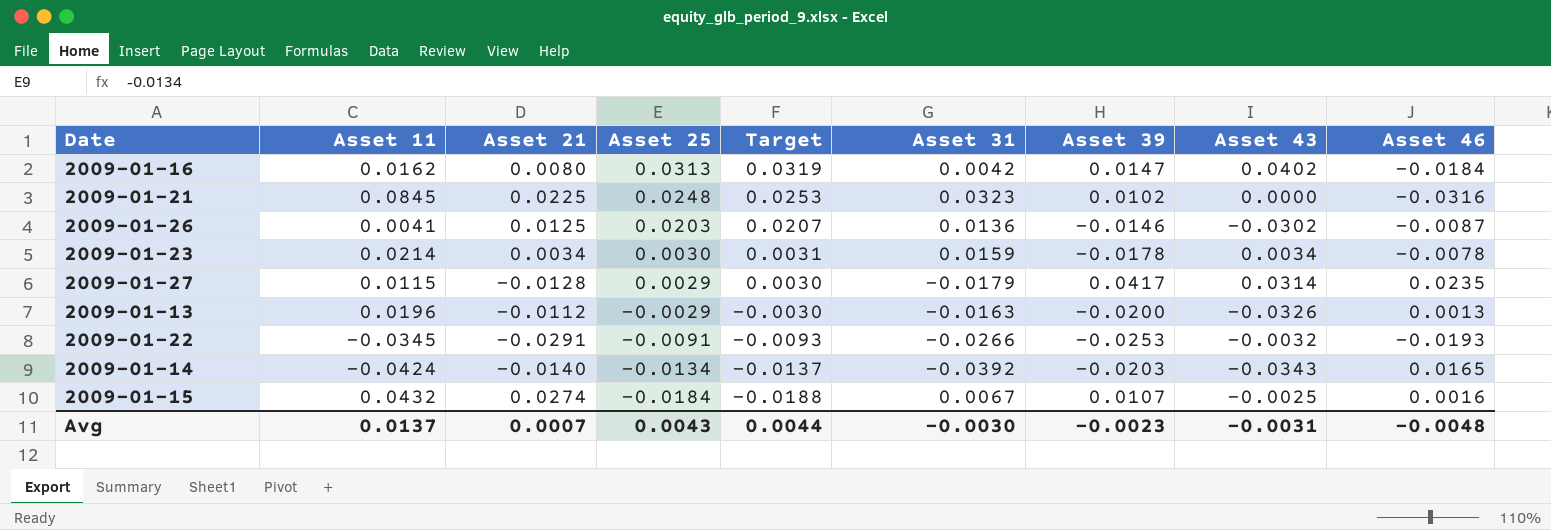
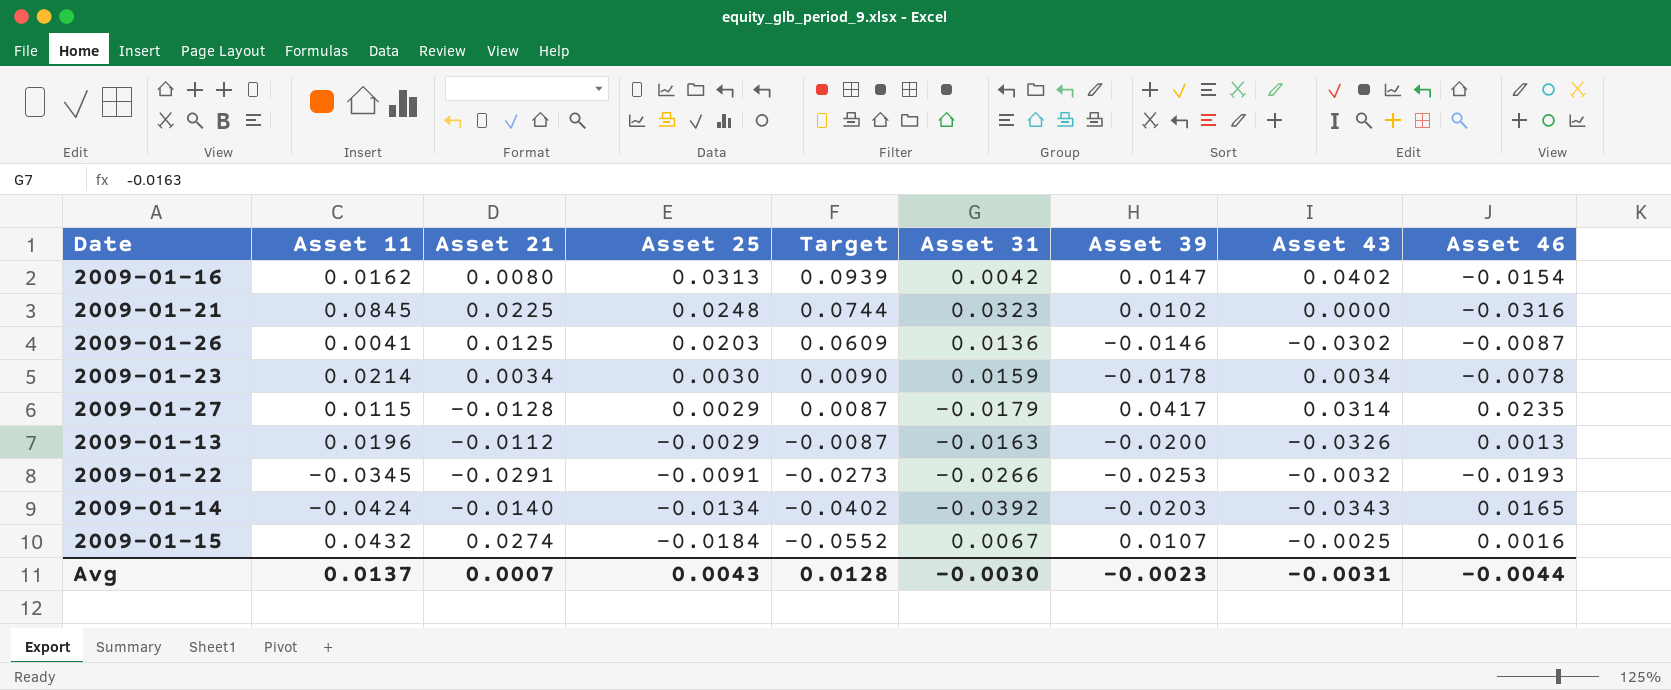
column Target | formula: [Asset 25] * 1.02 -> [Asset 25] * 3
2009-01-16 | Asset 46: -0.0184 -> -0.0154
Avg | Target: 0.0044 -> 0.0128
Avg | Asset 46: -0.0048 -> -0.0044

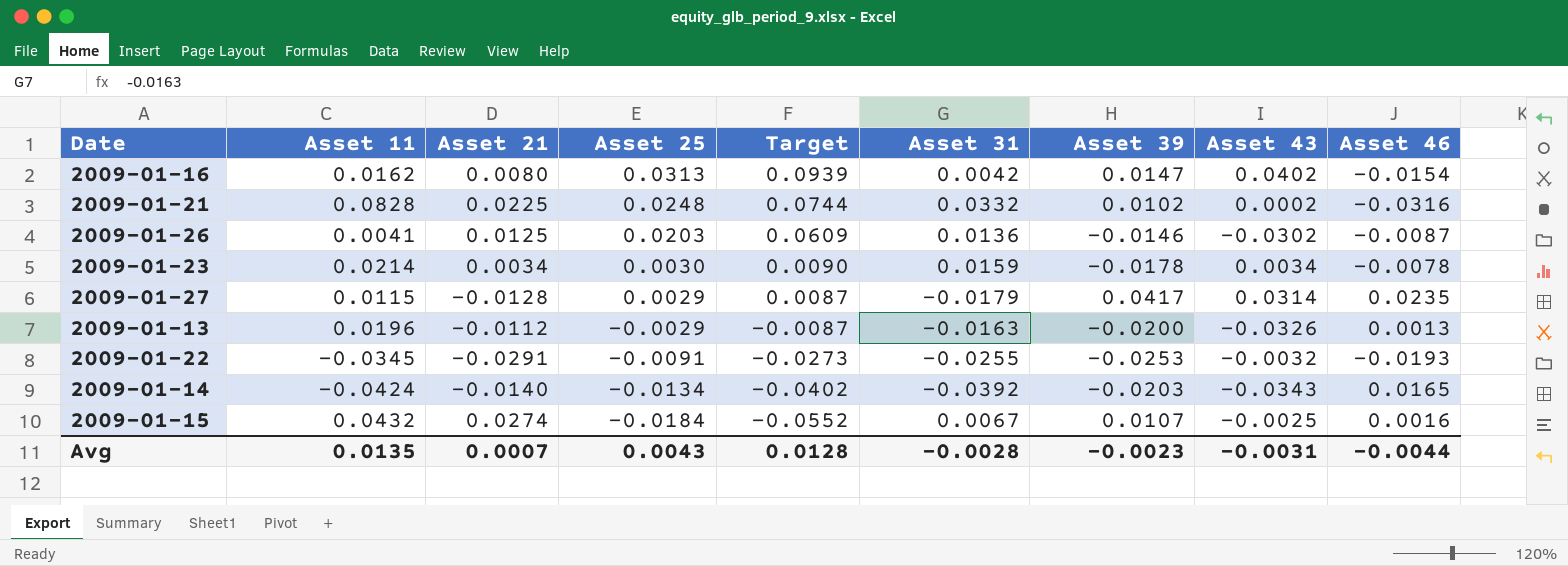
2009-01-21 | Asset 11: 0.0845 -> 0.0828
2009-01-21 | Asset 31: 0.0323 -> 0.0332
2009-01-21 | Asset 43: 0.0000 -> 0.0002
2009-01-22 | Asset 31: -0.0266 -> -0.0255
Avg | Asset 11: 0.0137 -> 0.0135
Avg | Asset 31: -0.0030 -> -0.0028

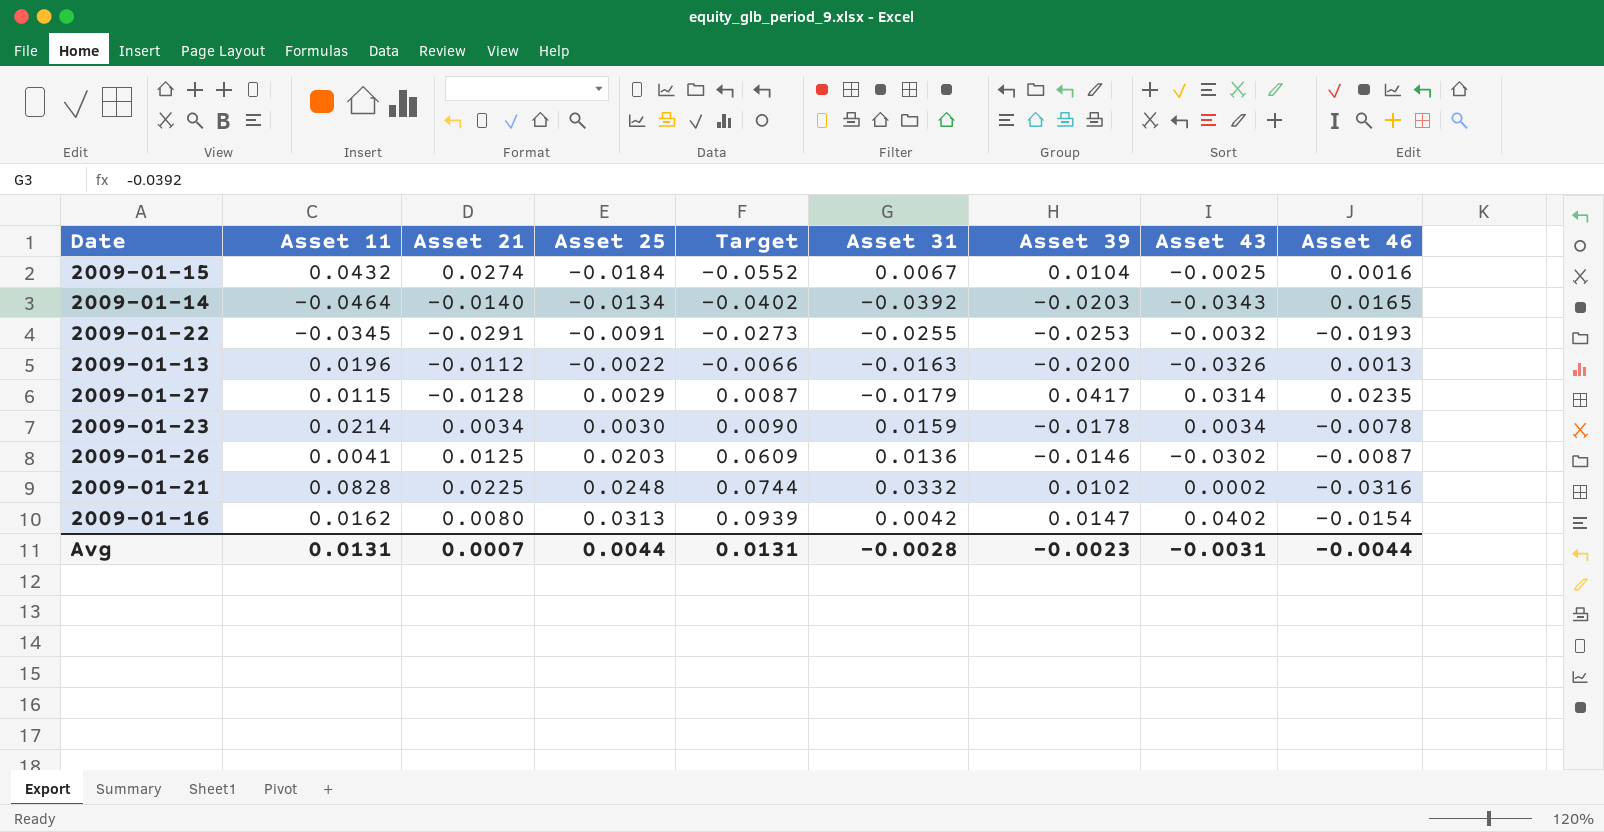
row order: Asset 25 descending -> Asset 25 ascending
2009-01-15 | Asset 39: 0.0107 -> 0.0104
2009-01-14 | Asset 11: -0.0424 -> -0.0464
2009-01-13 | Asset 25: -0.0029 -> -0.0022
2009-01-13 | Target: -0.0087 -> -0.0066
Avg | Asset 11: 0.0135 -> 0.0131
Avg | Asset 25: 0.0043 -> 0.0044
Avg | Target: 0.0128 -> 0.0131

